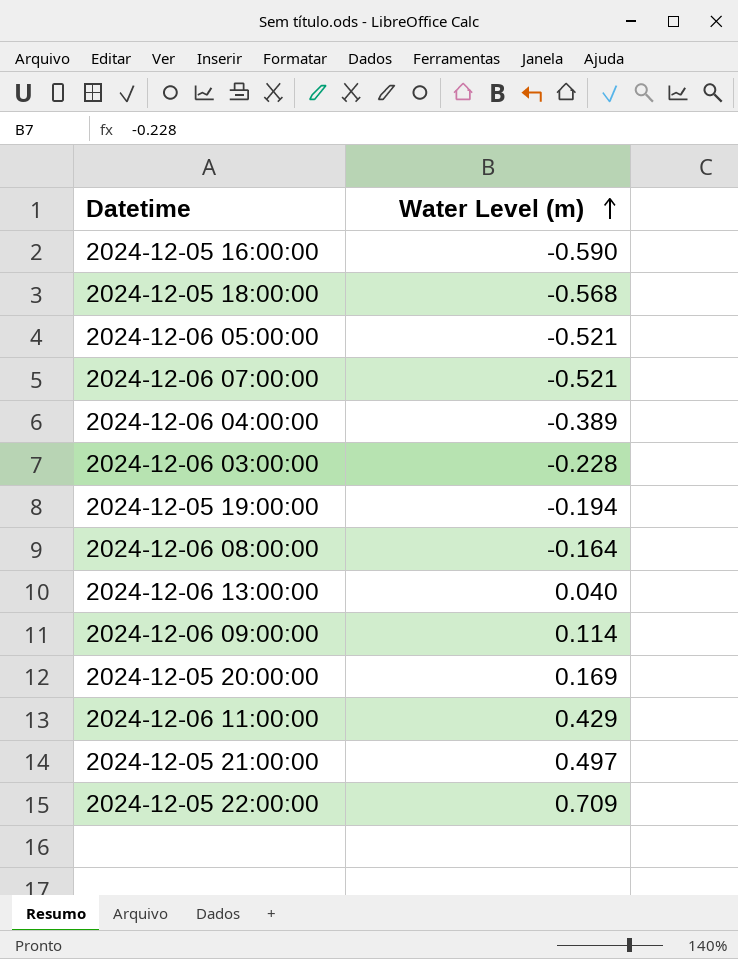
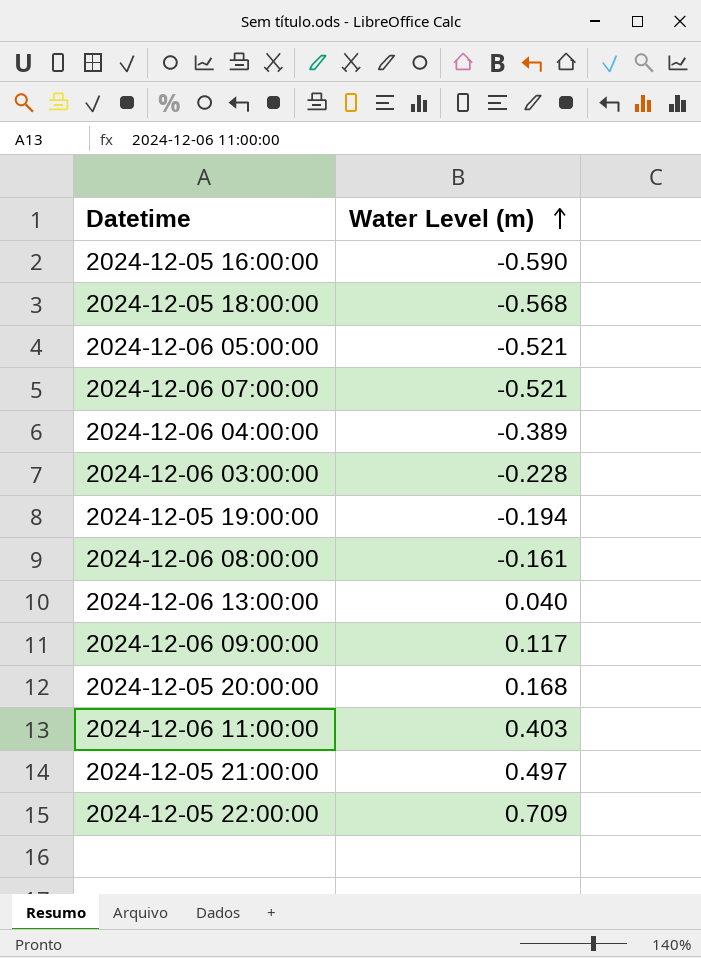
2024-12-06 08:00:00 | Water Level (m): -0.164 -> -0.161
2024-12-06 09:00:00 | Water Level (m): 0.114 -> 0.117
2024-12-05 20:00:00 | Water Level (m): 0.169 -> 0.168
2024-12-06 11:00:00 | Water Level (m): 0.429 -> 0.403

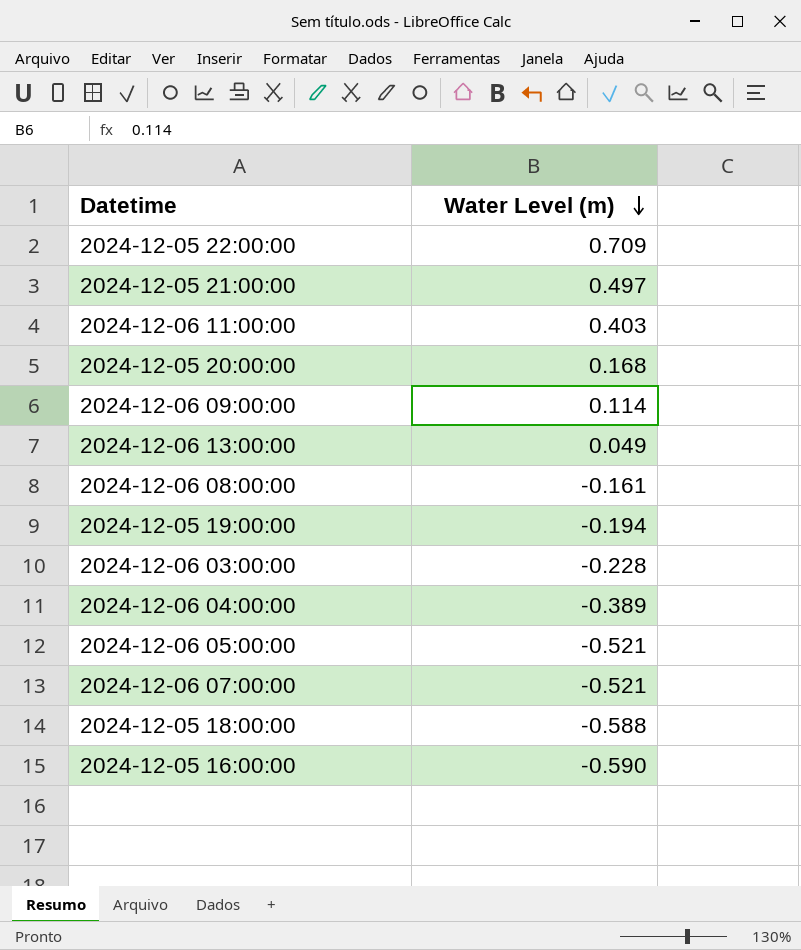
row order: Water Level (m) ascending -> Water Level (m) descending
2024-12-06 09:00:00 | Water Level (m): 0.117 -> 0.114
2024-12-06 13:00:00 | Water Level (m): 0.040 -> 0.049
2024-12-05 18:00:00 | Water Level (m): -0.568 -> -0.588

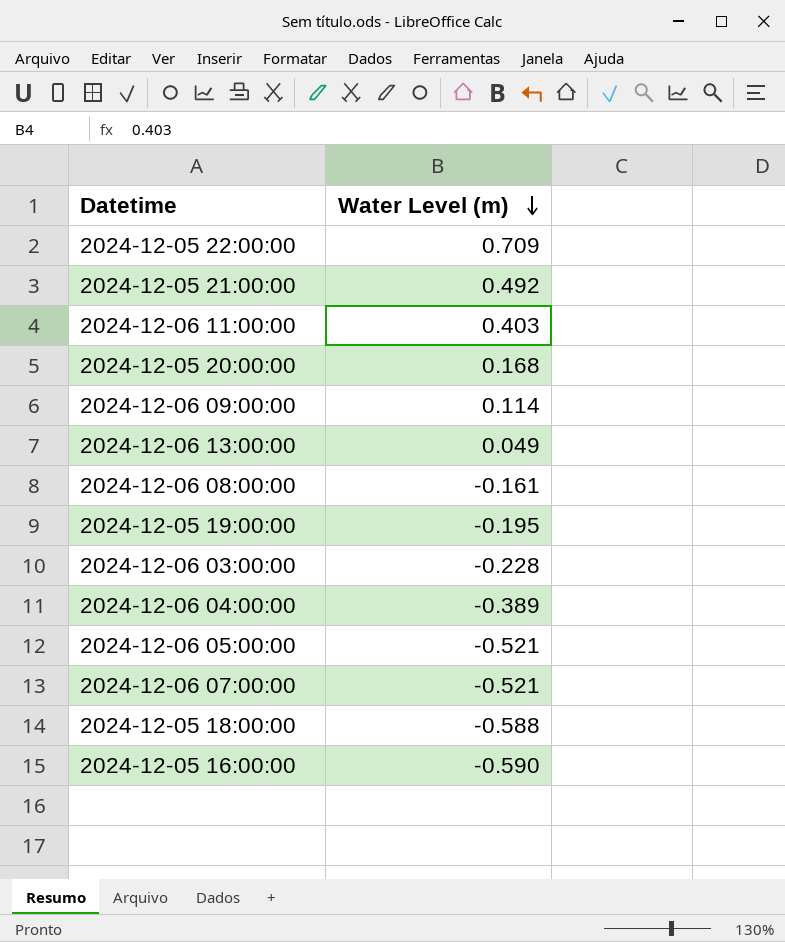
2024-12-05 21:00:00 | Water Level (m): 0.497 -> 0.492
2024-12-05 19:00:00 | Water Level (m): -0.194 -> -0.195

